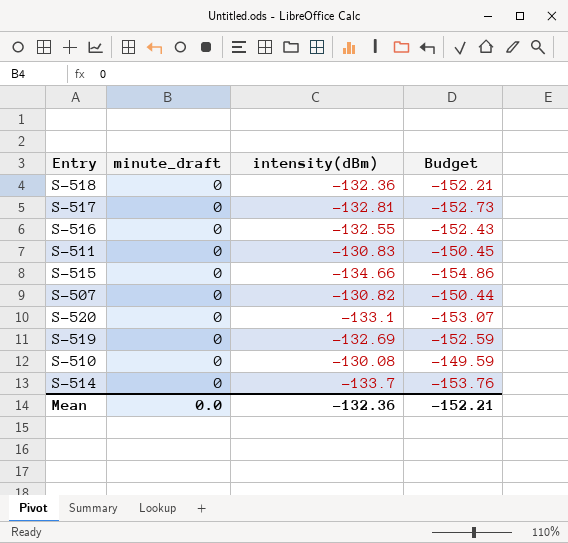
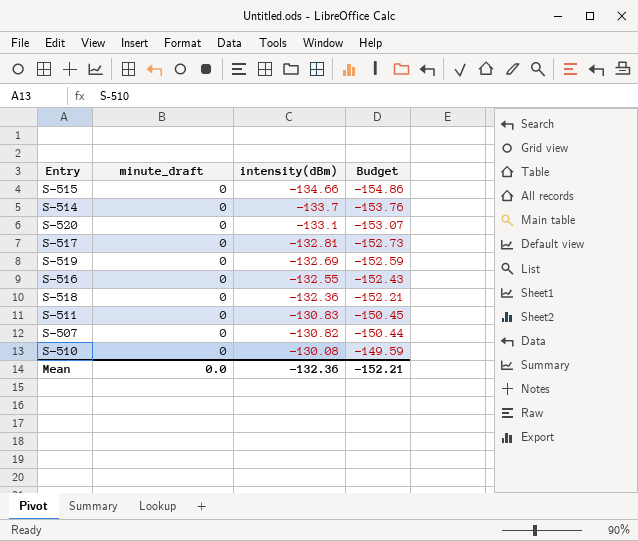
row order: none -> intensity(dBm) ascending

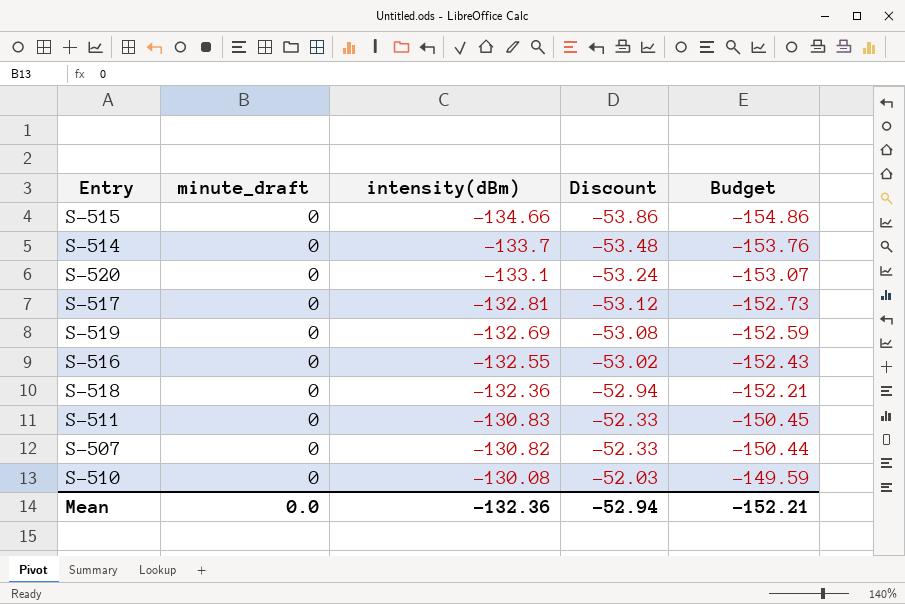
column Discount | formula: none -> [intensity(dBm)] * 0.4

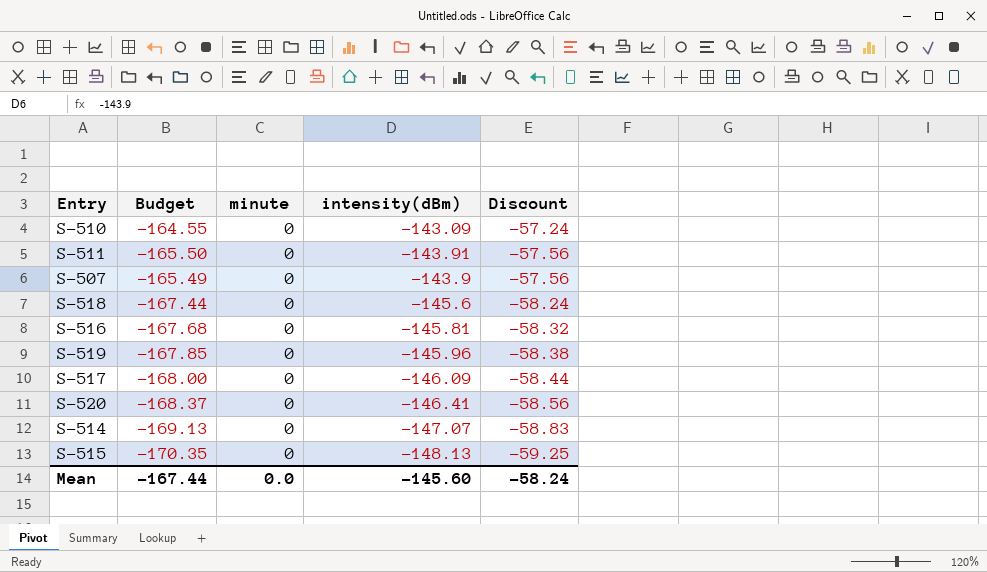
row order: intensity(dBm) ascending -> Discount descending
column Budget | position: 5 -> 2
column name: minute_draft -> minute
S-510 | Budget: -149.59 -> -164.55
S-510 | intensity(dBm): -130.08 -> -143.09
S-510 | Discount: -52.03 -> -57.24
S-511 | Budget: -150.45 -> -165.50
S-511 | intensity(dBm): -130.83 -> -143.91
S-511 | Discount: -52.33 -> -57.56
S-507 | Budget: -150.44 -> -165.49
S-507 | intensity(dBm): -130.82 -> -143.9
S-507 | Discount: -52.33 -> -57.56
S-518 | Budget: -152.21 -> -167.44
S-518 | intensity(dBm): -132.36 -> -145.6
S-518 | Discount: -52.94 -> -58.24
S-516 | Budget: -152.43 -> -167.68
S-516 | intensity(dBm): -132.55 -> -145.81
S-516 | Discount: -53.02 -> -58.32
S-519 | Budget: -152.59 -> -167.85
S-519 | intensity(dBm): -132.69 -> -145.96
S-519 | Discount: -53.08 -> -58.38
S-517 | Budget: -152.73 -> -168.00
S-517 | intensity(dBm): -132.81 -> -146.09
S-517 | Discount: -53.12 -> -58.44
S-520 | Budget: -153.07 -> -168.37
S-520 | intensity(dBm): -133.1 -> -146.41
S-520 | Discount: -53.24 -> -58.56
S-514 | Budget: -153.76 -> -169.13
S-514 | intensity(dBm): -133.7 -> -147.07
S-514 | Discount: -53.48 -> -58.83
S-515 | Budget: -154.86 -> -170.35
S-515 | intensity(dBm): -134.66 -> -148.13
S-515 | Discount: -53.86 -> -59.25
Mean | Budget: -152.21 -> -167.44
Mean | intensity(dBm): -132.36 -> -145.60
Mean | Discount: -52.94 -> -58.24

